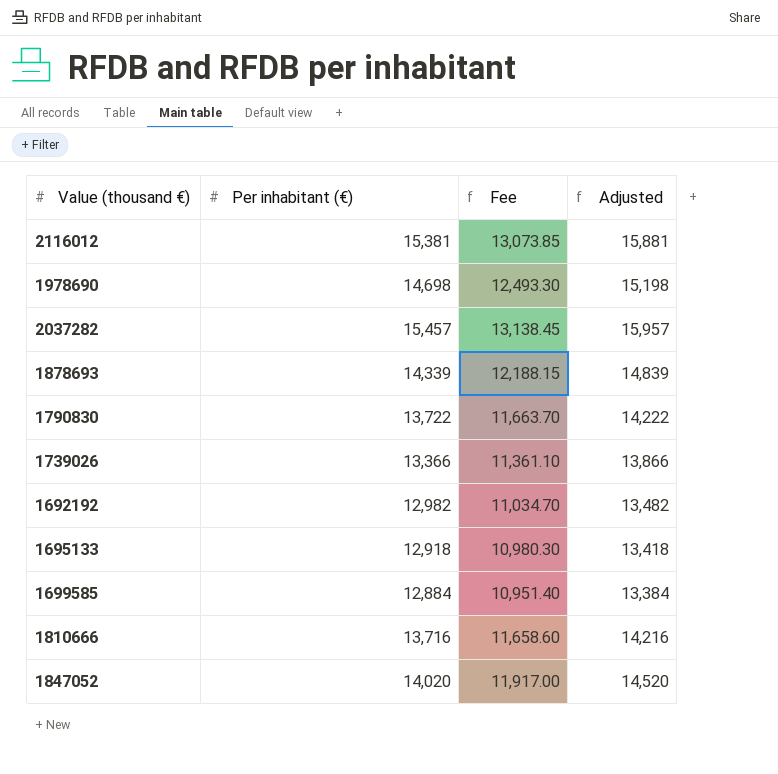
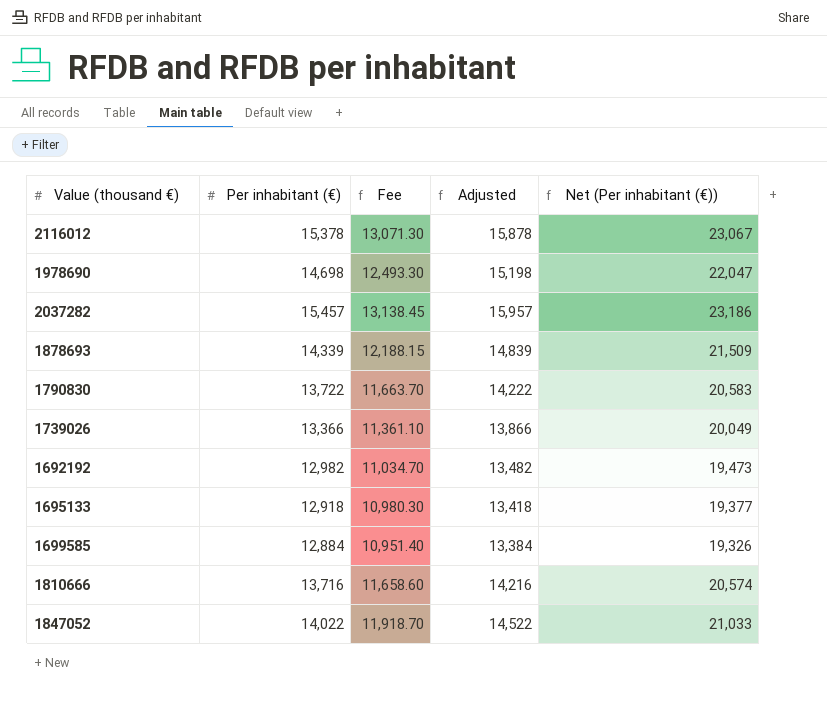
column Net (Per inhabitant (€)) | formula: none -> [Per inhabitant (€)] * 1.5
2116012 | Per inhabitant (€): 15,381 -> 15,378
2116012 | Fee: 13,073.85 -> 13,071.30
2116012 | Adjusted: 15,881 -> 15,878
1847052 | Per inhabitant (€): 14,020 -> 14,022
1847052 | Fee: 11,917.00 -> 11,918.70
1847052 | Adjusted: 14,520 -> 14,522

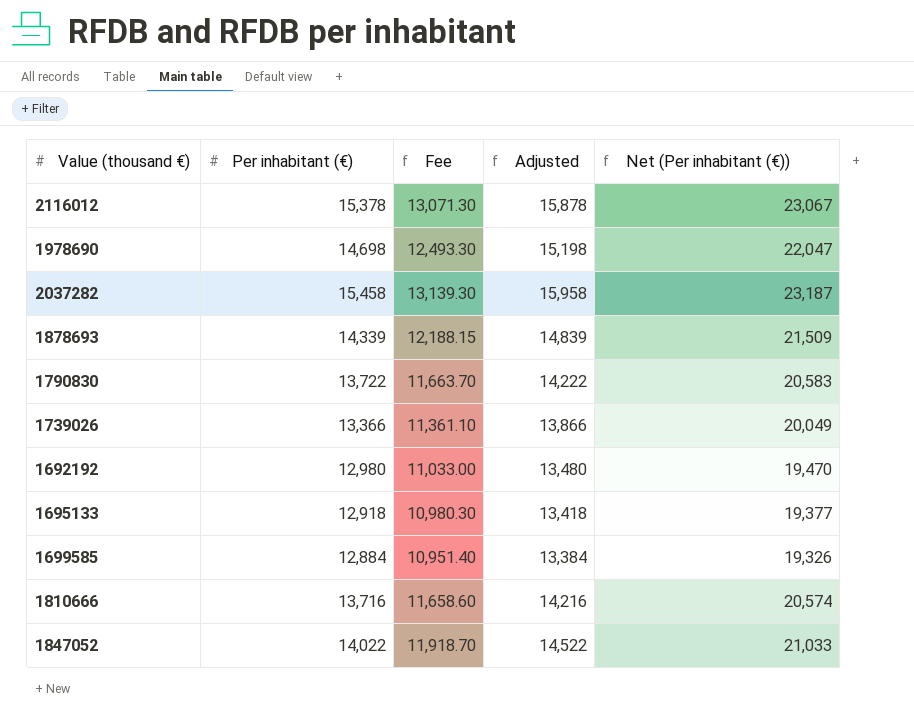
2037282 | Per inhabitant (€): 15,457 -> 15,458
2037282 | Fee: 13,138.45 -> 13,139.30
2037282 | Adjusted: 15,957 -> 15,958
2037282 | Net (Per inhabitant (€)): 23,186 -> 23,187
1692192 | Per inhabitant (€): 12,982 -> 12,980
1692192 | Fee: 11,034.70 -> 11,033.00
1692192 | Adjusted: 13,482 -> 13,480
1692192 | Net (Per inhabitant (€)): 19,473 -> 19,470

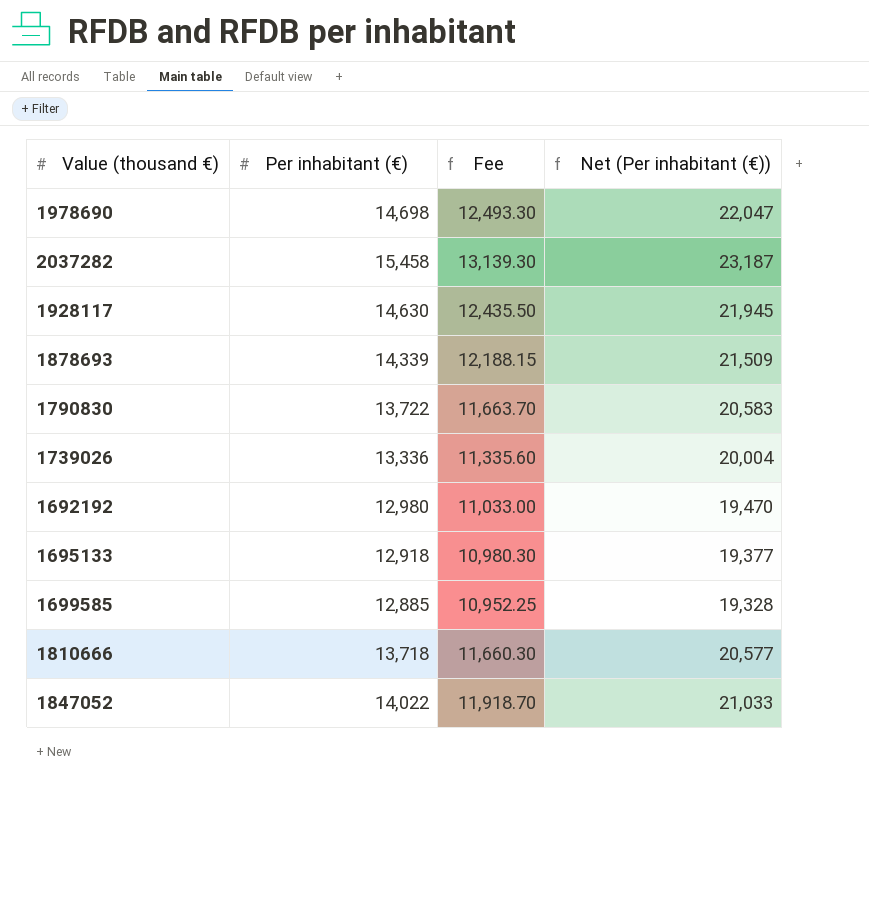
column Adjusted | formula: [Per inhabitant (€)] + 500 -> none
row 2116012: 15,378 | 13,071.30 | 15,878 | 23,067 -> none
row 1928117: none -> 14,630 | 12,435.50 | 21,945
1739026 | Per inhabitant (€): 13,366 -> 13,336
1739026 | Fee: 11,361.10 -> 11,335.60
1739026 | Net (Per inhabitant (€)): 20,049 -> 20,004
1699585 | Per inhabitant (€): 12,884 -> 12,885
1699585 | Fee: 10,951.40 -> 10,952.25
1699585 | Net (Per inhabitant (€)): 19,326 -> 19,328
1810666 | Per inhabitant (€): 13,716 -> 13,718
1810666 | Fee: 11,658.60 -> 11,660.30
1810666 | Net (Per inhabitant (€)): 20,574 -> 20,577

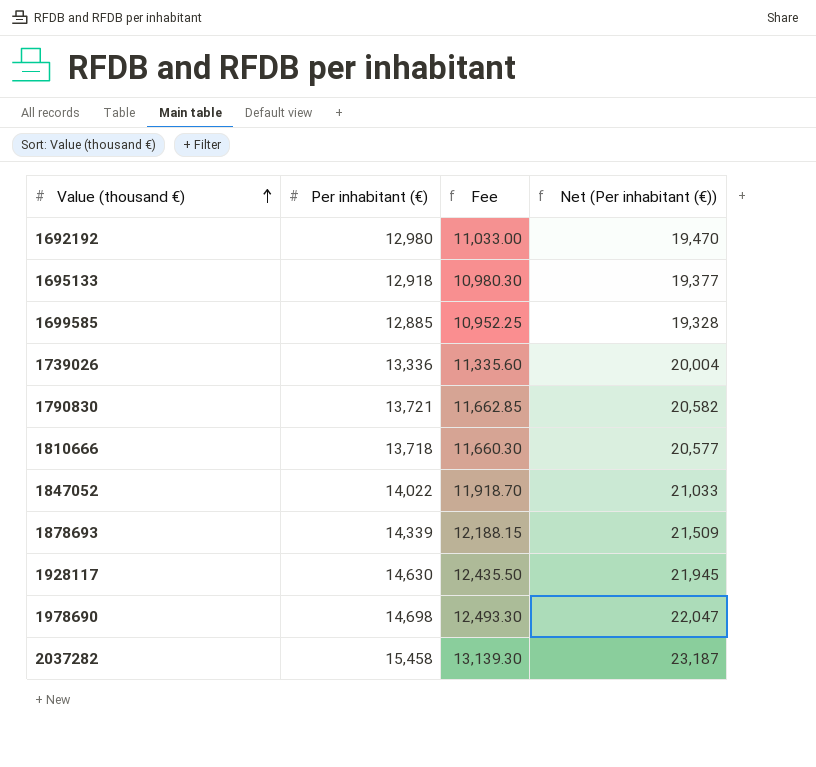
row order: none -> Value (thousand €) ascending
1790830 | Per inhabitant (€): 13,722 -> 13,721
1790830 | Fee: 11,663.70 -> 11,662.85
1790830 | Net (Per inhabitant (€)): 20,583 -> 20,582

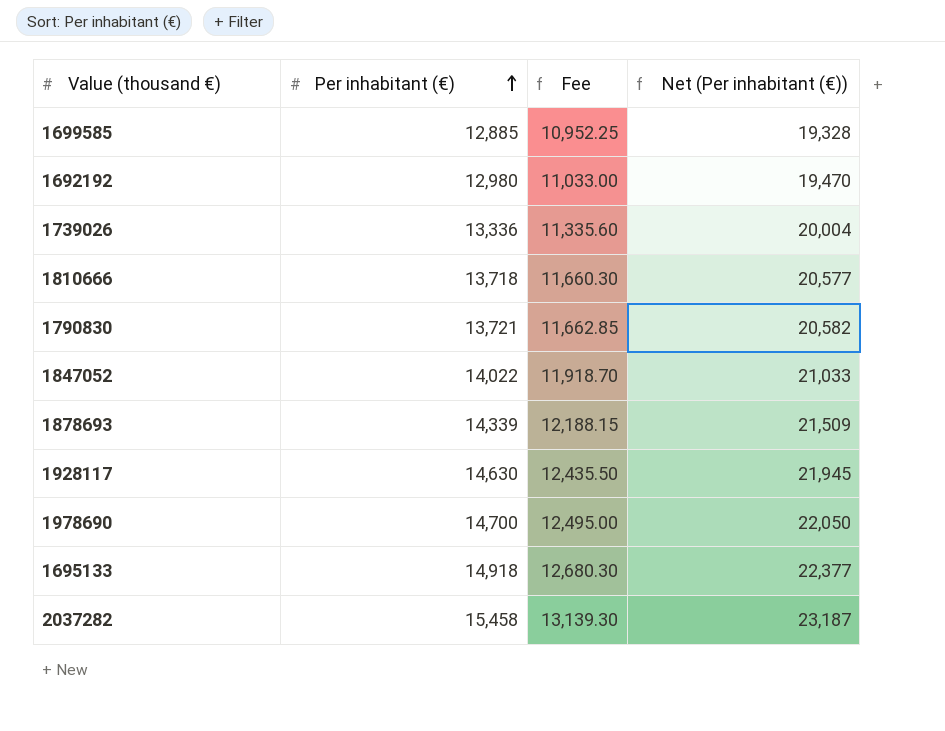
row order: Value (thousand €) ascending -> Per inhabitant (€) ascending
1978690 | Per inhabitant (€): 14,698 -> 14,700
1978690 | Fee: 12,493.30 -> 12,495.00
1978690 | Net (Per inhabitant (€)): 22,047 -> 22,050
1695133 | Per inhabitant (€): 12,918 -> 14,918
1695133 | Fee: 10,980.30 -> 12,680.30
1695133 | Net (Per inhabitant (€)): 19,377 -> 22,377

